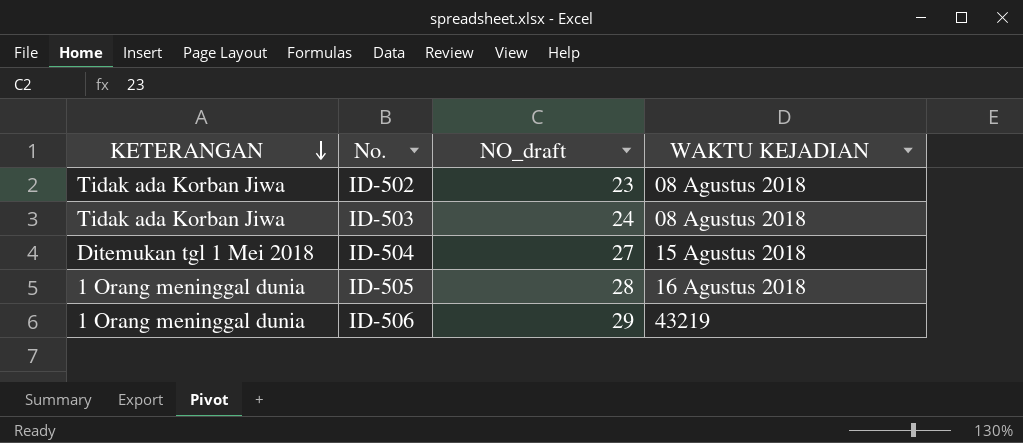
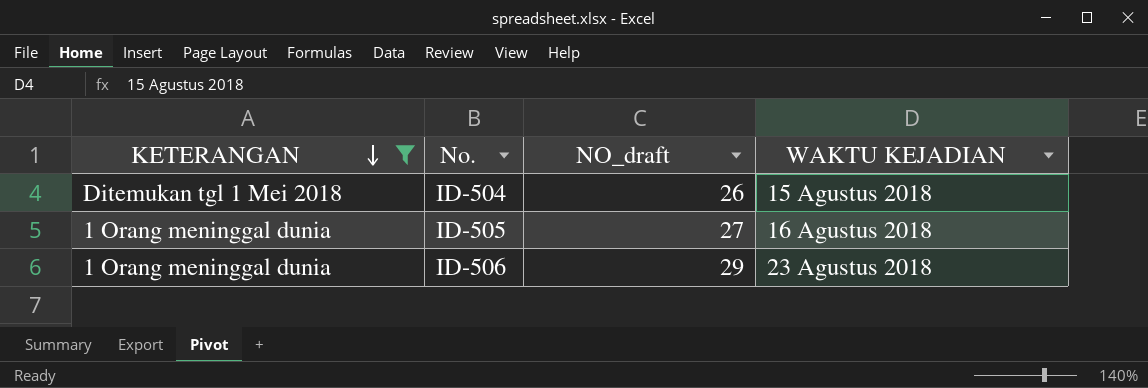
filter: none -> KETERANGAN != Tidak ada Korban Jiwa
ID-504 | NO_draft: 27 -> 26
ID-505 | NO_draft: 28 -> 27
ID-506 | WAKTU KEJADIAN: 43219 -> 23 Agustus 2018

